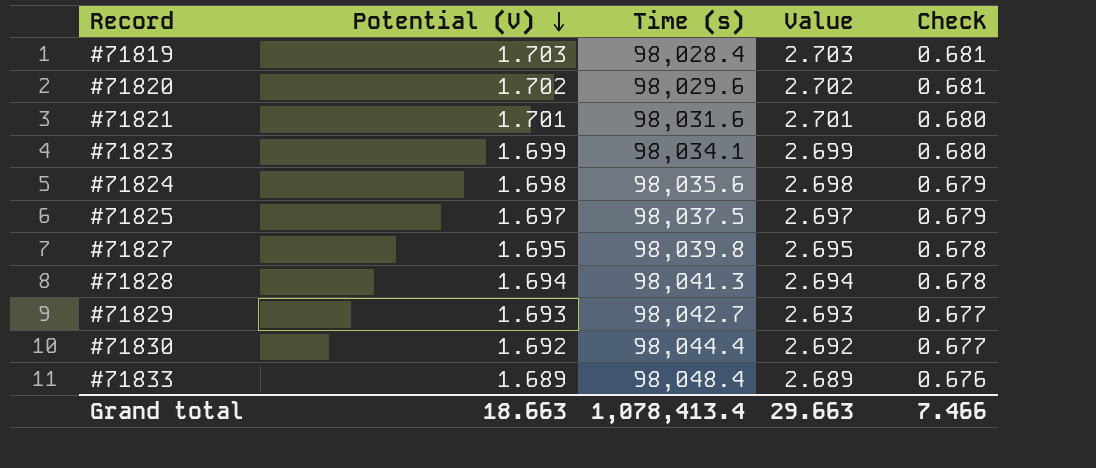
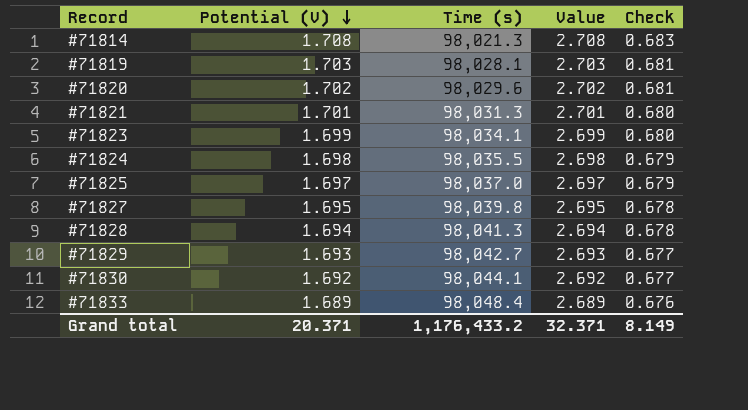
row #71814: none -> 1.708 | 98,021.3 | 2.708 | 0.683
#71819 | Time (s): 98,028.4 -> 98,028.1
#71821 | Time (s): 98,031.6 -> 98,031.3
#71824 | Time (s): 98,035.6 -> 98,035.5
#71825 | Time (s): 98,037.5 -> 98,037.0
#71830 | Time (s): 98,044.4 -> 98,044.1
Grand total | Potential (V): 18.663 -> 20.371
Grand total | Time (s): 1,078,413.4 -> 1,176,433.2
Grand total | Value: 29.663 -> 32.371
Grand total | Check: 7.466 -> 8.149

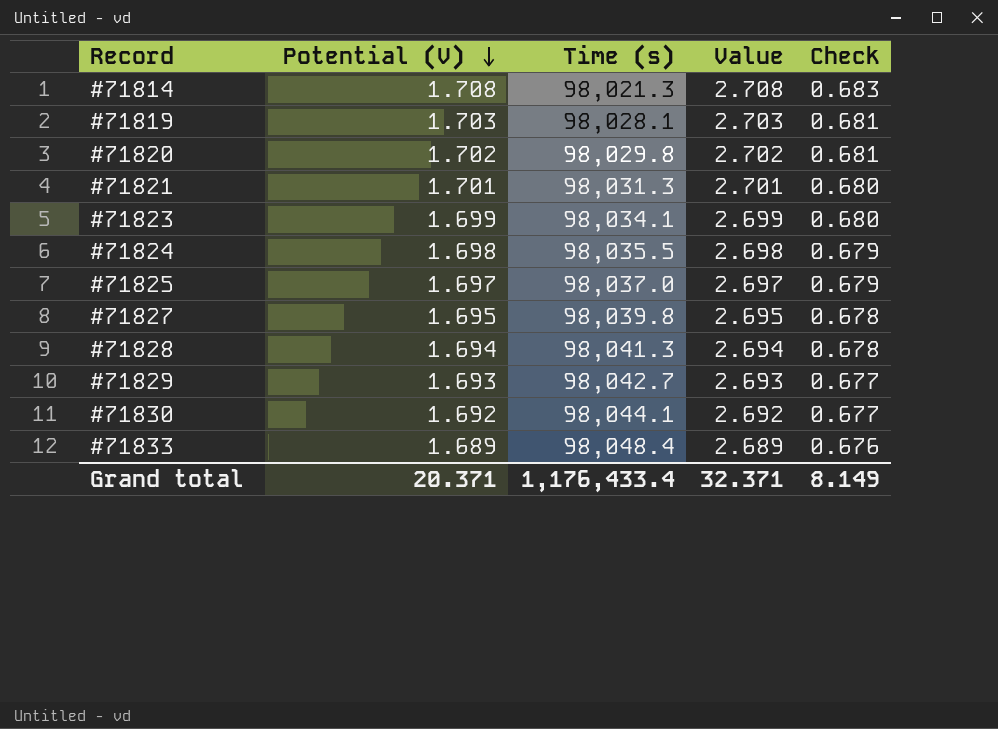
#71820 | Time (s): 98,029.6 -> 98,029.8
Grand total | Time (s): 1,176,433.2 -> 1,176,433.4

